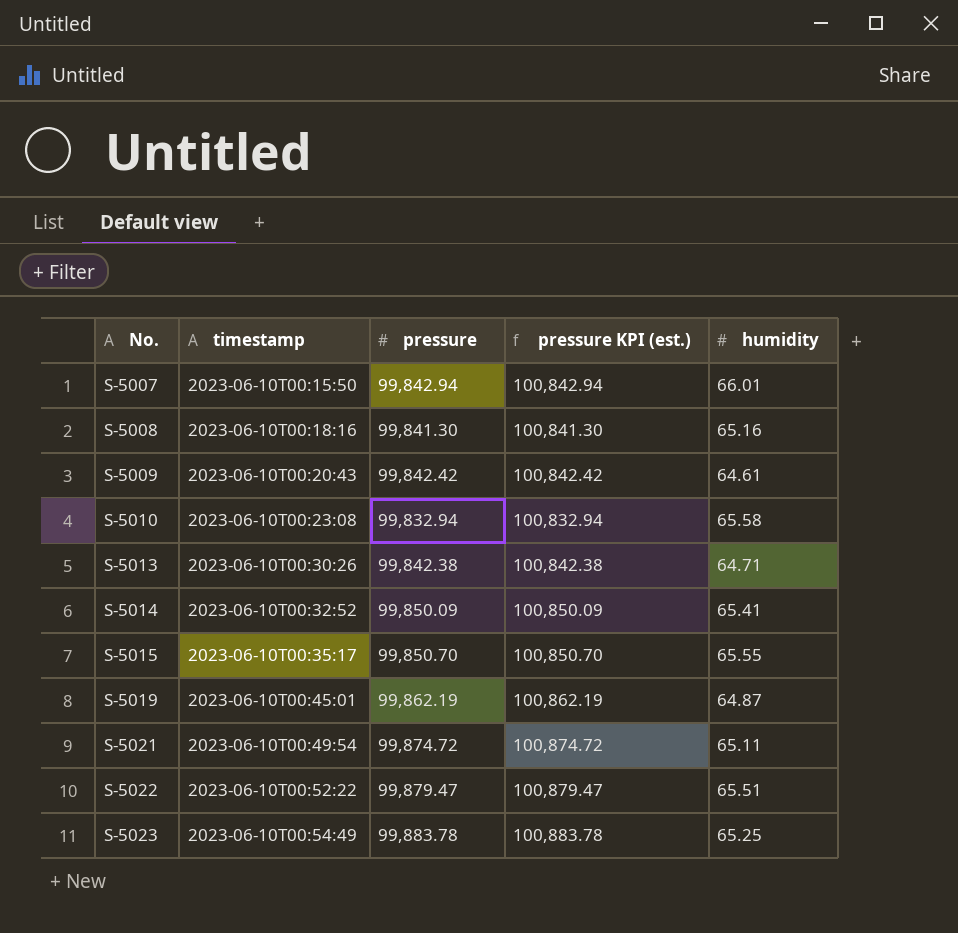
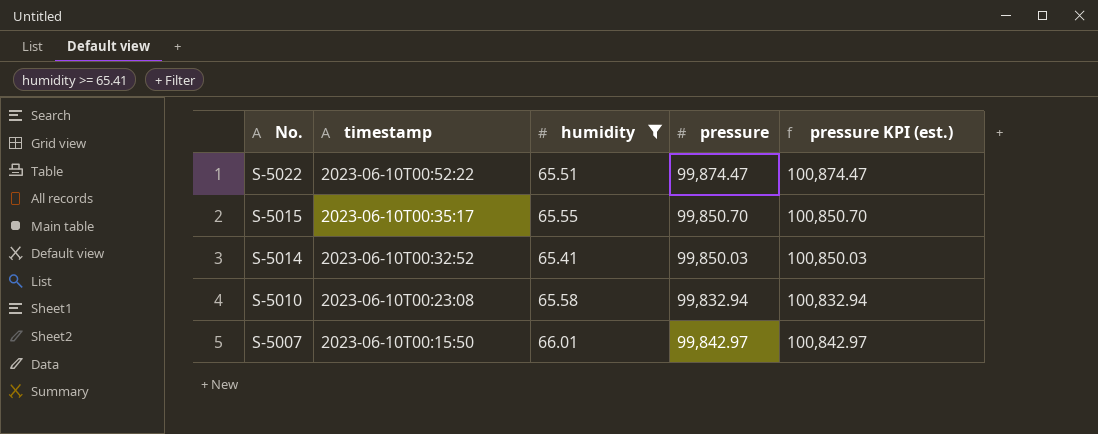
filter: none -> humidity >= 65.41
row order: No. ascending -> No. descending
column humidity | position: 5 -> 3
S-5022 | pressure: 99,879.47 -> 99,874.47
S-5022 | pressure KPI (est.): 100,879.47 -> 100,874.47
S-5014 | pressure: 99,850.09 -> 99,850.03
S-5014 | pressure KPI (est.): 100,850.09 -> 100,850.03
S-5007 | pressure: 99,842.94 -> 99,842.97
S-5007 | pressure KPI (est.): 100,842.94 -> 100,842.97

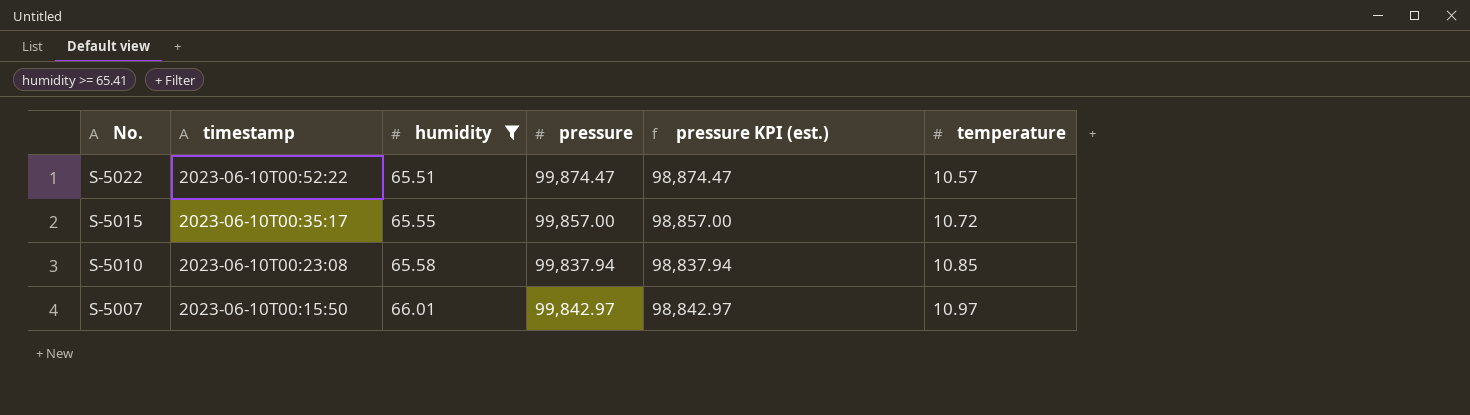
column pressure KPI (est.) | formula: [pressure] + 1000 -> [pressure] - 1000
column temperature | position: none -> 6
row S-5014: 2023-06-10T00:32:52 | 65.41 | 99,850.03 | 100,850.03 -> none
S-5015 | pressure: 99,850.70 -> 99,857.00
S-5010 | pressure: 99,832.94 -> 99,837.94

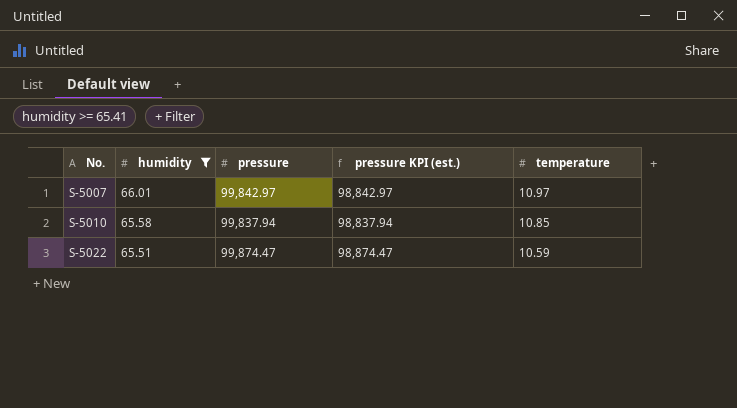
row order: No. descending -> No. ascending
column timestamp | position: 2 -> none
row S-5015: 2023-06-10T00:35:17 | 65.55 | 99,857.00 | 98,857.00 | 10.72 -> none
S-5022 | temperature: 10.57 -> 10.59

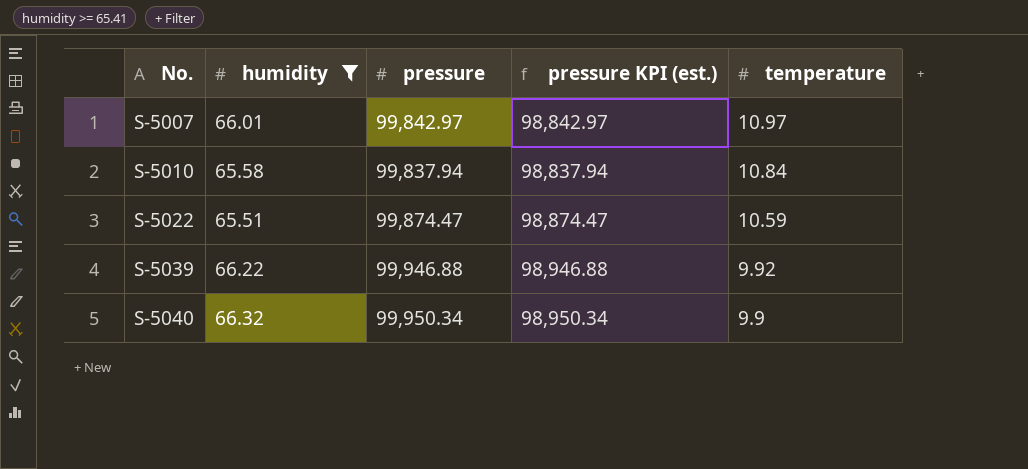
S-5010 | temperature: 10.85 -> 10.84
row S-5039: none -> 66.22 | 99,946.88 | 98,946.88 | 9.92
row S-5040: none -> 66.32 | 99,950.34 | 98,950.34 | 9.9

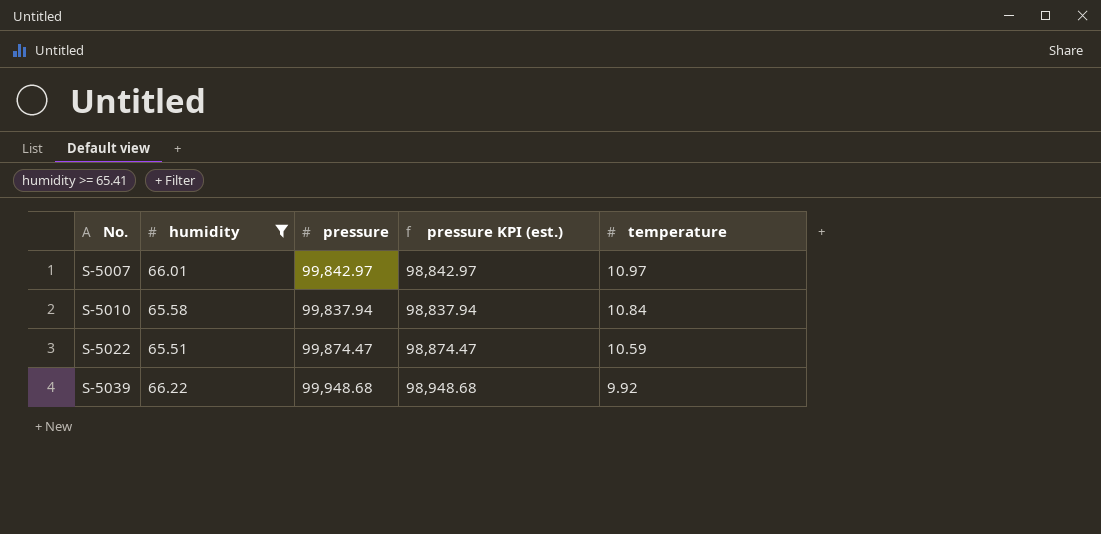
row S-5040: 66.32 | 99,950.34 | 98,950.34 | 9.9 -> none
S-5039 | pressure: 99,946.88 -> 99,948.68
S-5039 | pressure KPI (est.): 98,946.88 -> 98,948.68

